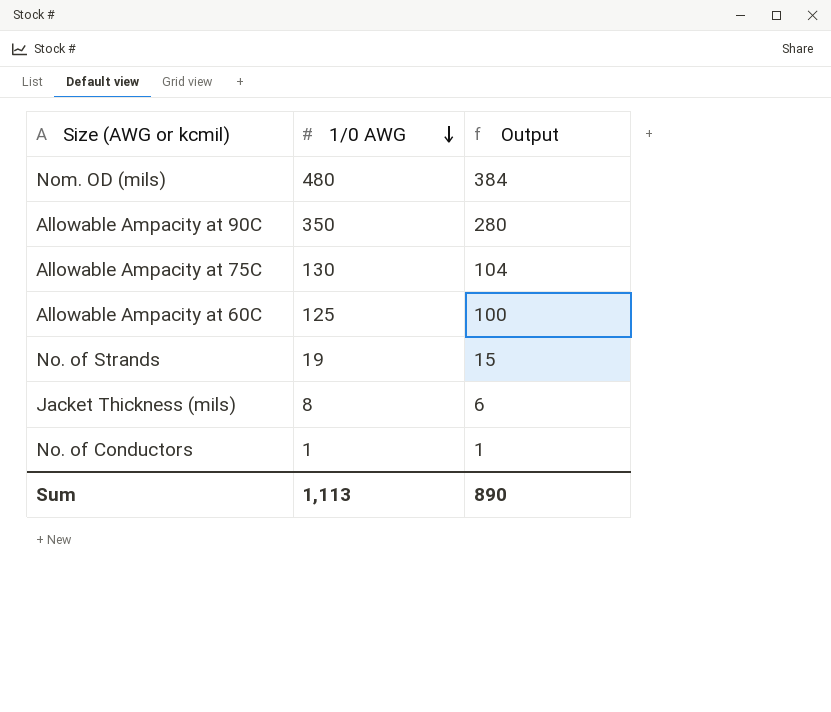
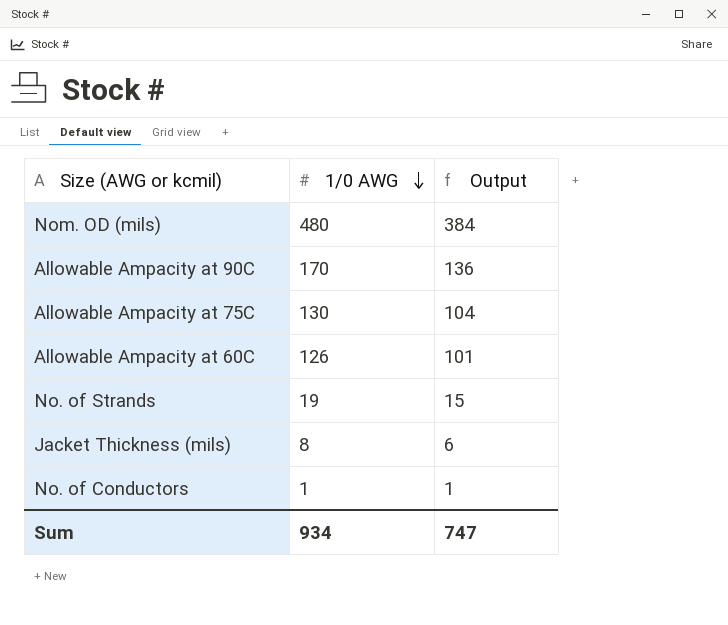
Allowable Ampacity at 90C | 1/0 AWG: 350 -> 170
Allowable Ampacity at 90C | Output: 280 -> 136
Allowable Ampacity at 60C | 1/0 AWG: 125 -> 126
Allowable Ampacity at 60C | Output: 100 -> 101
Sum | 1/0 AWG: 1,113 -> 934
Sum | Output: 890 -> 747

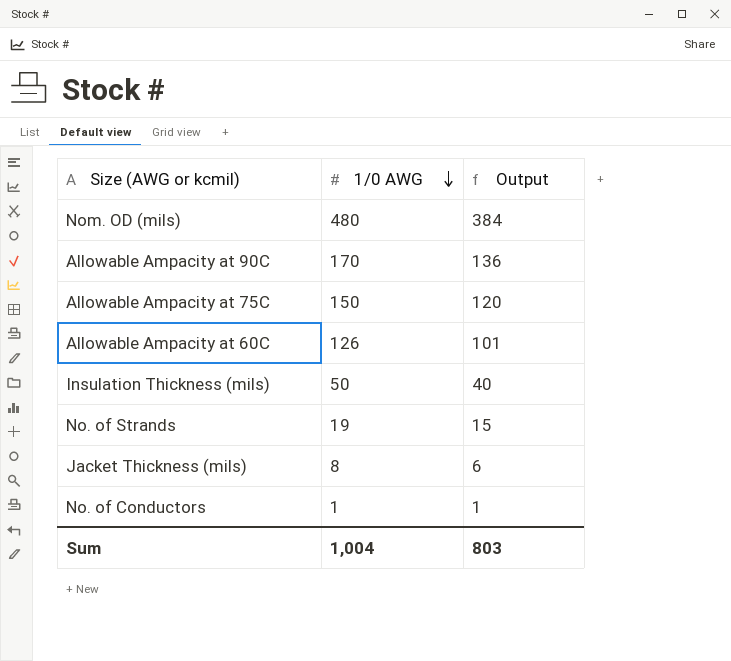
Allowable Ampacity at 75C | 1/0 AWG: 130 -> 150
Allowable Ampacity at 75C | Output: 104 -> 120
row Insulation Thickness (mils): none -> 50 | 40
Sum | 1/0 AWG: 934 -> 1,004
Sum | Output: 747 -> 803

